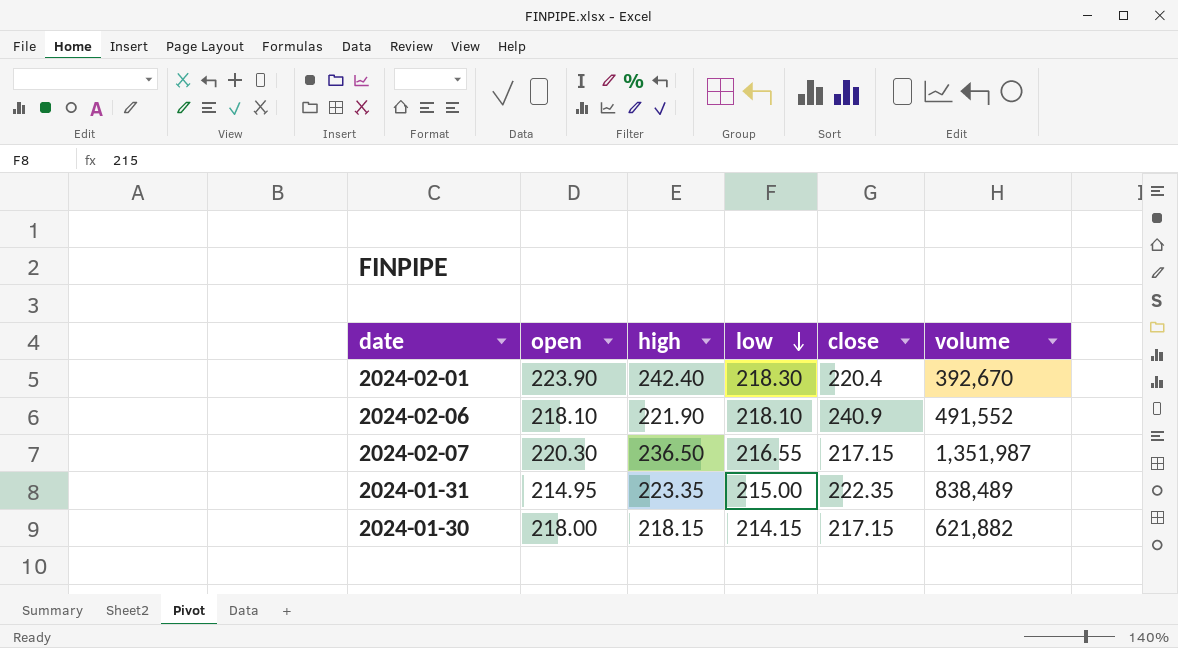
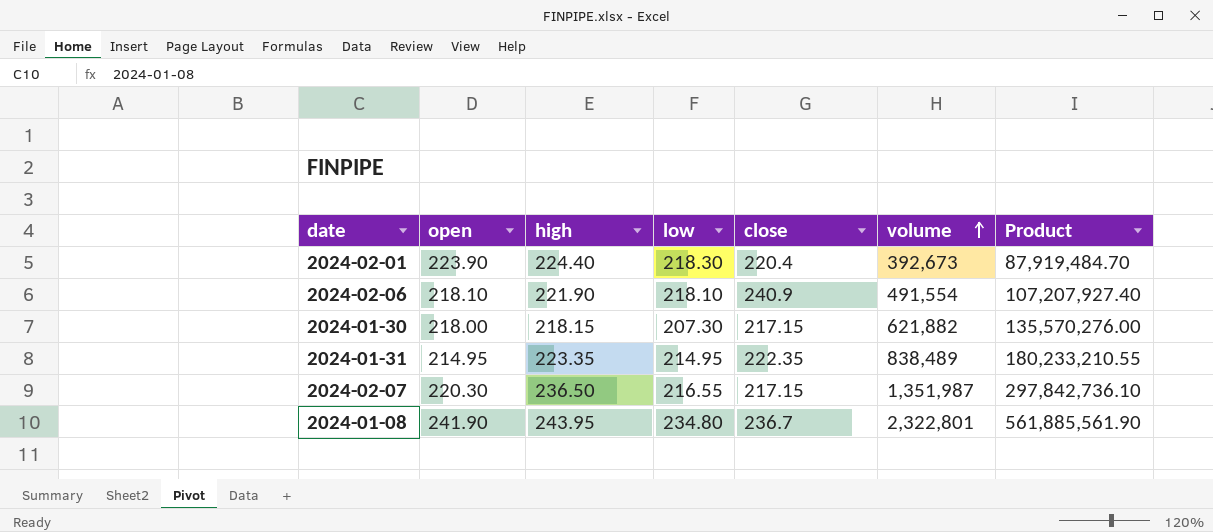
row order: low descending -> volume ascending
column Product | formula: none -> [open] * [volume]
2024-02-01 | high: 242.40 -> 224.40
2024-02-01 | volume: 392,670 -> 392,673
2024-02-06 | volume: 491,552 -> 491,554
2024-01-30 | low: 214.15 -> 207.30
2024-01-31 | low: 215.00 -> 214.95
row 2024-01-08: none -> 241.90 | 243.95 | 234.80 | 236.7 | 2,322,801 | 561,885,561.90

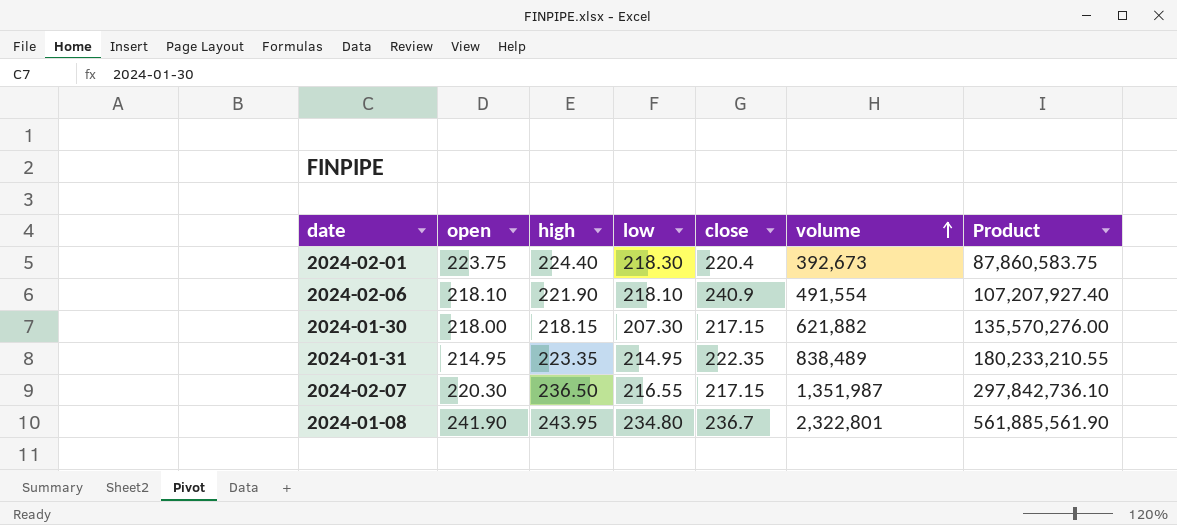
2024-02-01 | open: 223.90 -> 223.75
2024-02-01 | Product: 87,919,484.70 -> 87,860,583.75

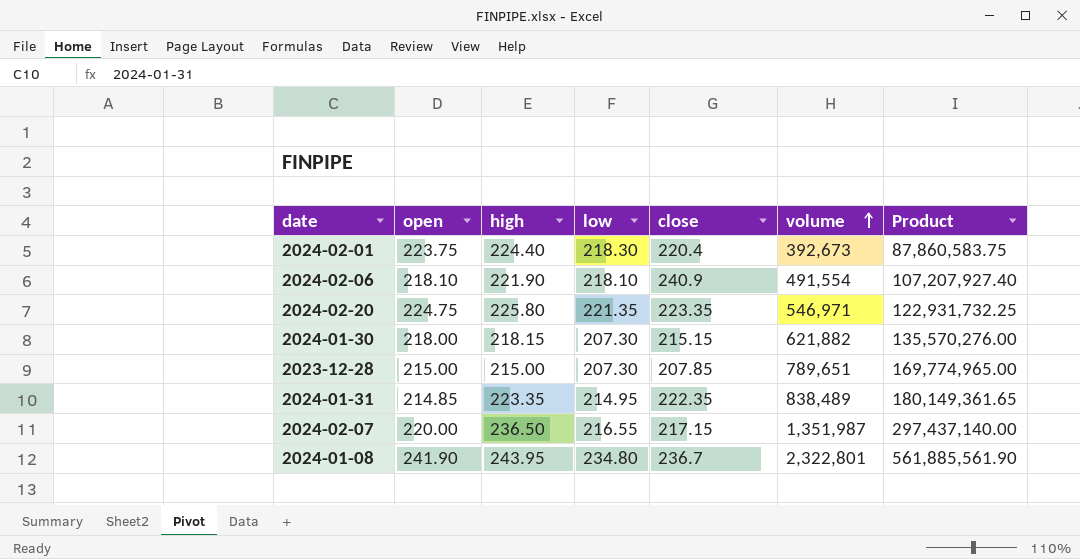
row 2024-02-20: none -> 224.75 | 225.80 | 221.35 | 223.35 | 546,971 | 122,931,732.25
2024-01-30 | close: 217.15 -> 215.15
row 2023-12-28: none -> 215.00 | 215.00 | 207.30 | 207.85 | 789,651 | 169,774,965.00
2024-01-31 | open: 214.95 -> 214.85
2024-01-31 | Product: 180,233,210.55 -> 180,149,361.65
2024-02-07 | open: 220.30 -> 220.00
2024-02-07 | Product: 297,842,736.10 -> 297,437,140.00

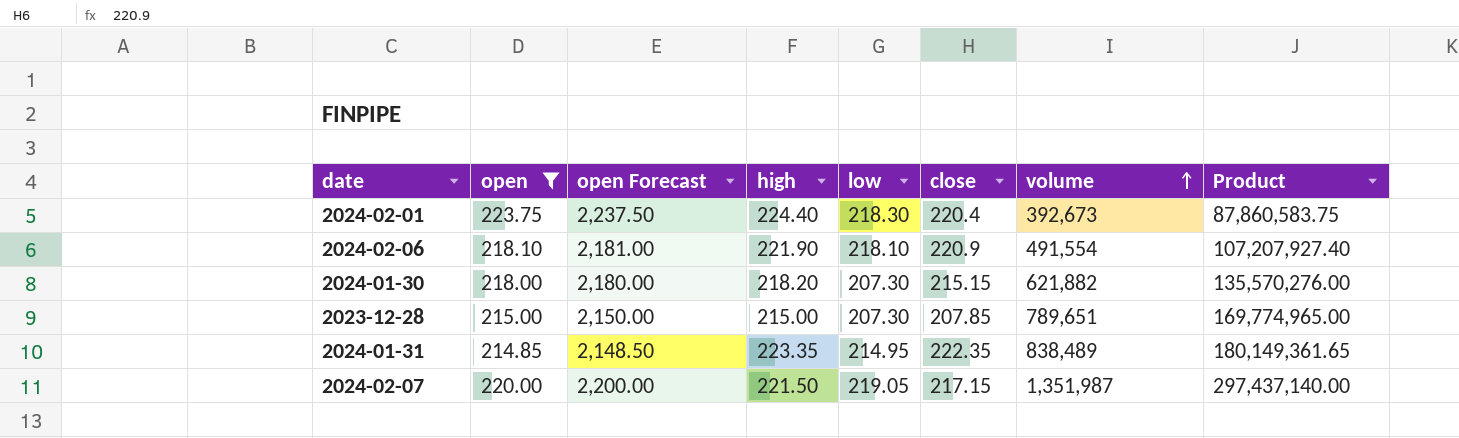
filter: none -> open <= 223.75
column open Forecast | formula: none -> [open] * 10
2024-02-06 | close: 240.9 -> 220.9
2024-01-30 | high: 218.15 -> 218.20
2024-02-07 | high: 236.50 -> 221.50
2024-02-07 | low: 216.55 -> 219.05

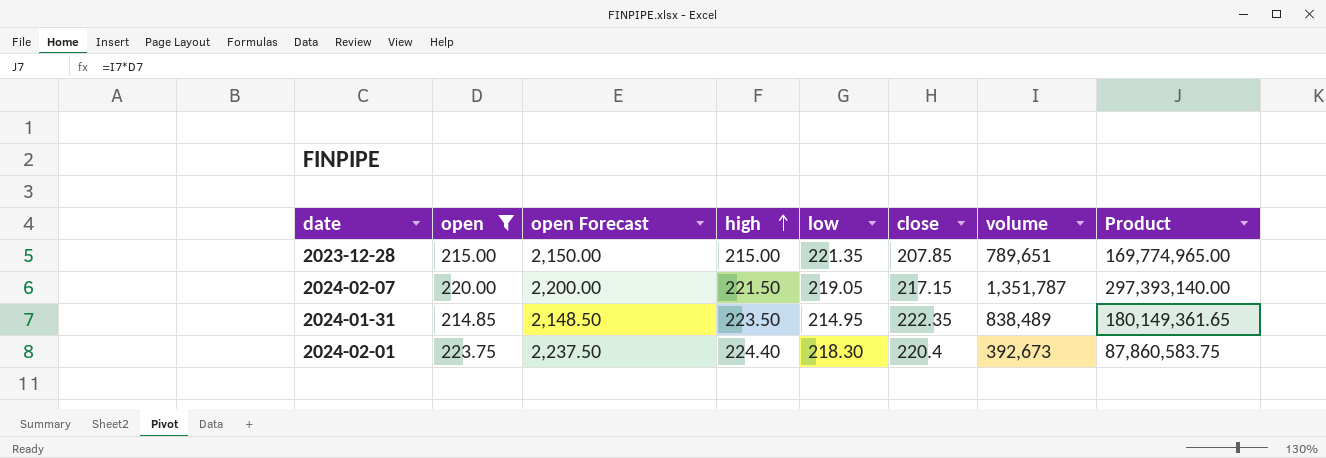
row order: volume ascending -> high ascending
row 2024-02-06: 218.10 | 2,181.00 | 221.90 | 218.10 | 220.9 | 491,554 | 107,207,927.40 -> none
row 2024-01-30: 218.00 | 2,180.00 | 218.20 | 207.30 | 215.15 | 621,882 | 135,570,276.00 -> none
2023-12-28 | low: 207.30 -> 221.35
2024-02-07 | volume: 1,351,987 -> 1,351,787
2024-02-07 | Product: 297,437,140.00 -> 297,393,140.00
2024-01-31 | high: 223.35 -> 223.50

